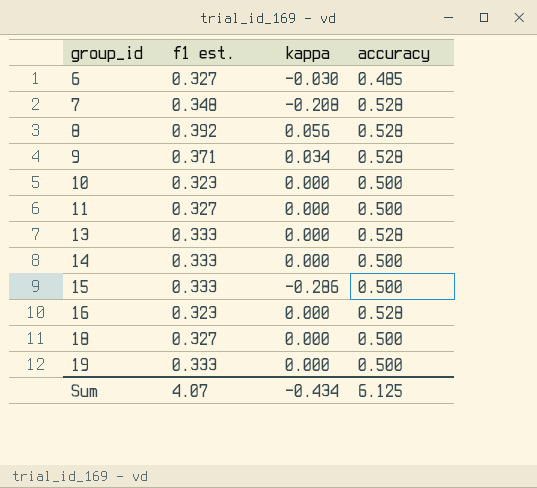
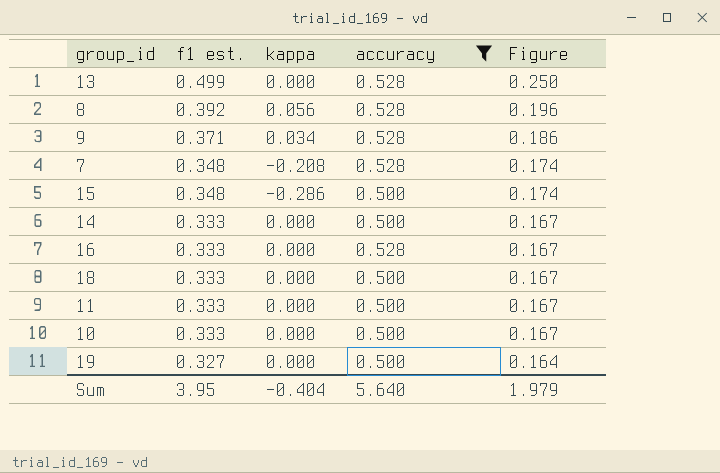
filter: none -> accuracy != 0.485
row order: group_id ascending -> f1 est. descending
column Figure | formula: none -> [f1 est.] * 0.5
13 | f1 est.: 0.333 -> 0.499
15 | f1 est.: 0.333 -> 0.348
16 | f1 est.: 0.323 -> 0.333
18 | f1 est.: 0.327 -> 0.333
11 | f1 est.: 0.327 -> 0.333
10 | f1 est.: 0.323 -> 0.333
19 | f1 est.: 0.333 -> 0.327
Sum | f1 est.: 4.07 -> 3.95
Sum | kappa: -0.434 -> -0.404
Sum | accuracy: 6.125 -> 5.640

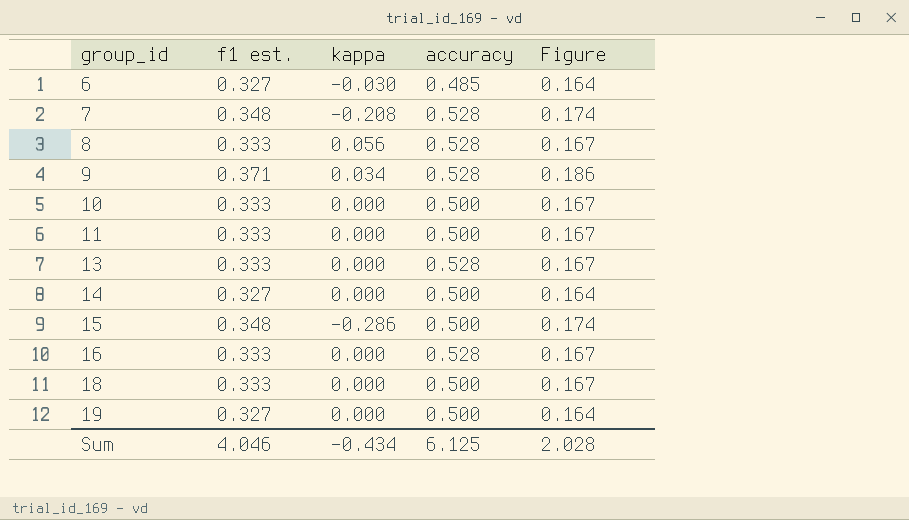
filter: accuracy != 0.485 -> none
row order: f1 est. descending -> group_id ascending
8 | f1 est.: 0.392 -> 0.333
8 | Figure: 0.196 -> 0.167
13 | f1 est.: 0.499 -> 0.333
13 | Figure: 0.250 -> 0.167
14 | f1 est.: 0.333 -> 0.327
14 | Figure: 0.167 -> 0.164
Sum | f1 est.: 3.95 -> 4.046
Sum | kappa: -0.404 -> -0.434
Sum | accuracy: 5.640 -> 6.125
Sum | Figure: 1.979 -> 2.028

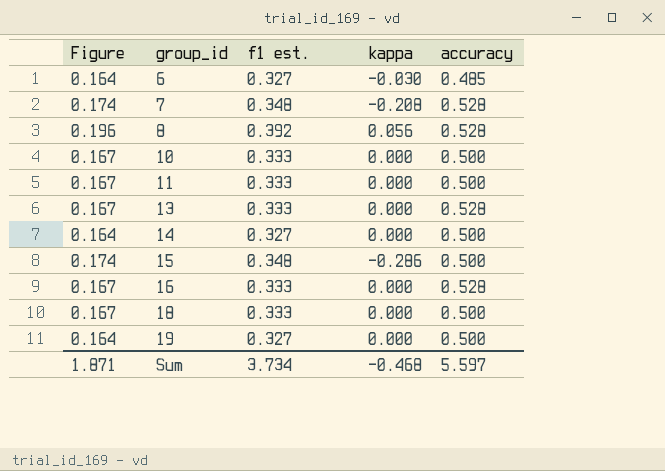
column Figure | position: 5 -> 1
row 9: 0.371 | 0.034 | 0.528 | 0.186 -> none
8 | Figure: 0.167 -> 0.196
8 | f1 est.: 0.333 -> 0.392
Sum | Figure: 2.028 -> 1.871
Sum | f1 est.: 4.046 -> 3.734
Sum | kappa: -0.434 -> -0.468
Sum | accuracy: 6.125 -> 5.597

